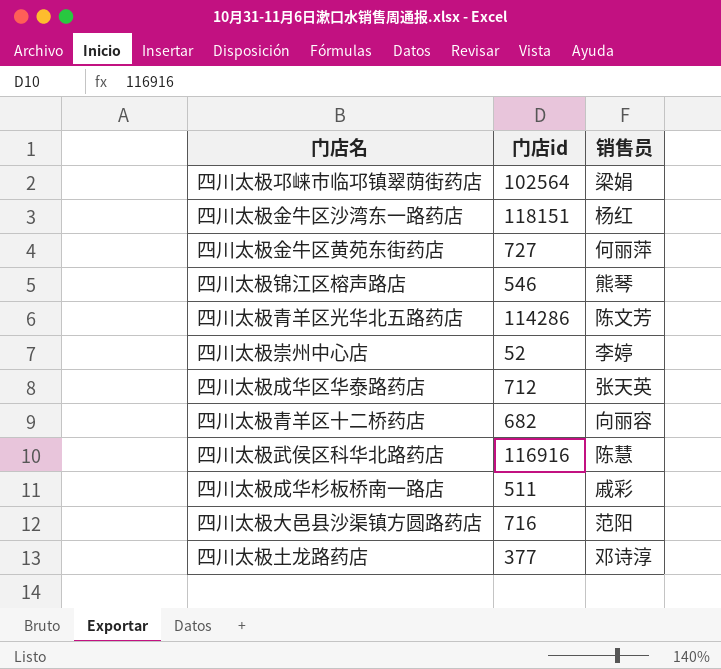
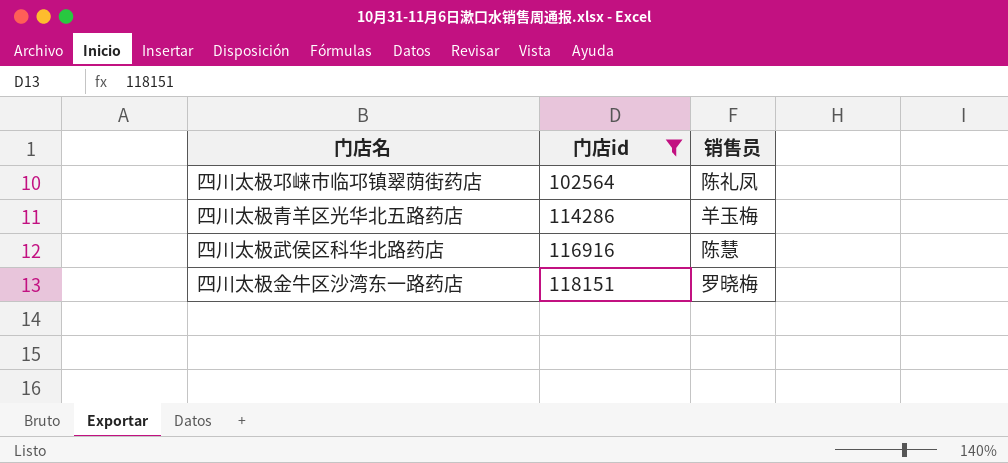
filter: none -> 门店id >= 102564
row order: none -> 门店id ascending
四川太极邛崃市临邛镇翠荫街药店 | 销售员: 梁娟 -> 陈礼凤
四川太极青羊区光华北五路药店 | 销售员: 陈文芳 -> 羊玉梅
四川太极金牛区沙湾东一路药店 | 销售员: 杨红 -> 罗晓梅

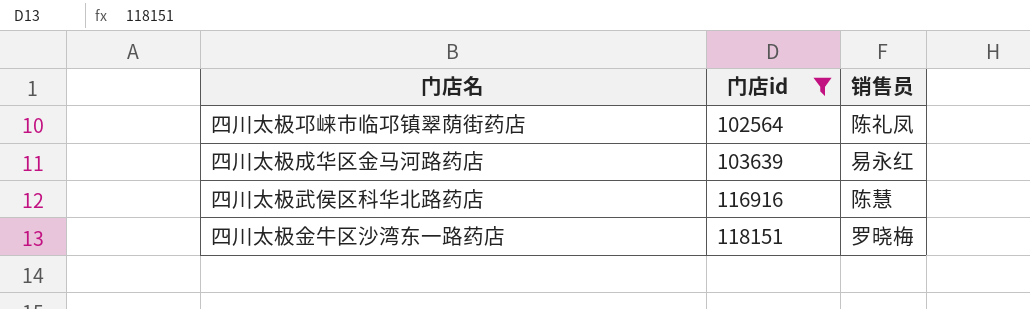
row 四川太极青羊区光华北五路药店: 114286 | 羊玉梅 -> none
row 四川太极成华区金马河路药店: none -> 103639 | 易永红

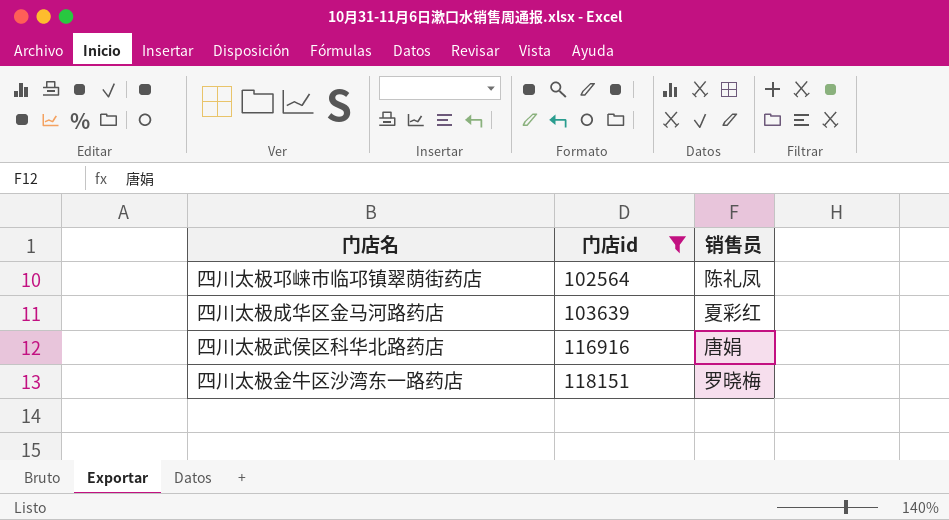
四川太极成华区金马河路药店 | 销售员: 易永红 -> 夏彩红
四川太极武侯区科华北路药店 | 销售员: 陈慧 -> 唐娟

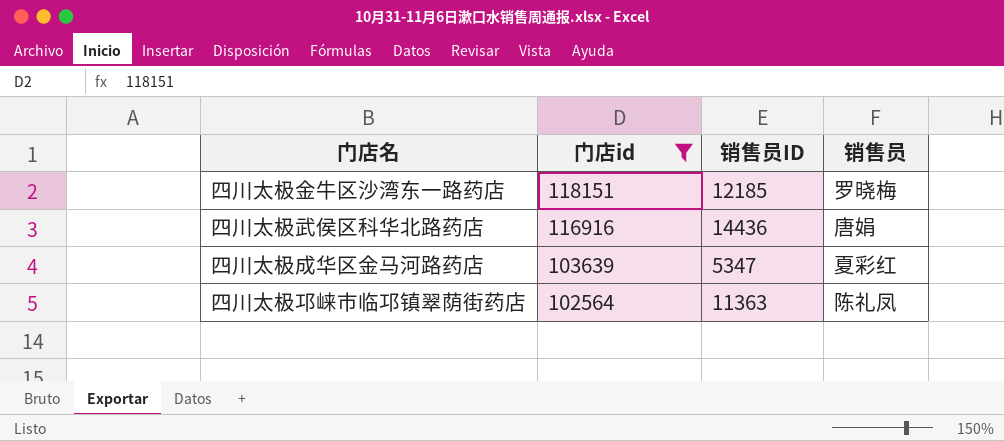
row order: 门店id ascending -> 门店id descending
column 销售员ID | position: none -> 3

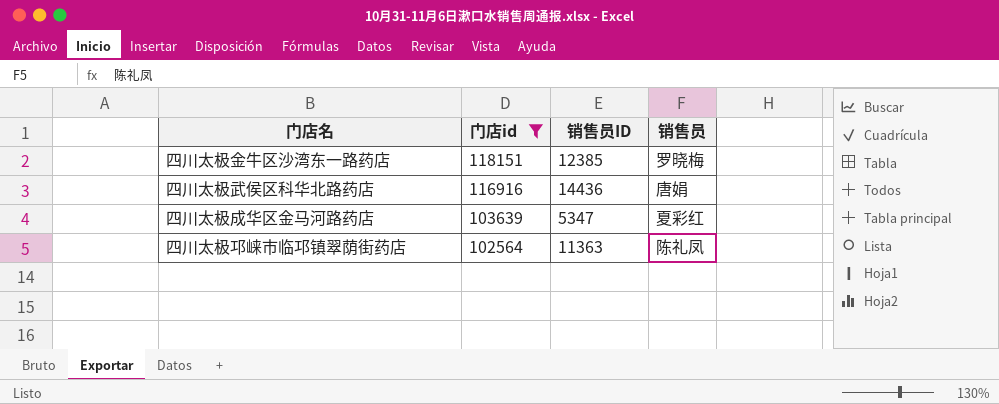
四川太极金牛区沙湾东一路药店 | 销售员ID: 12185 -> 12385

